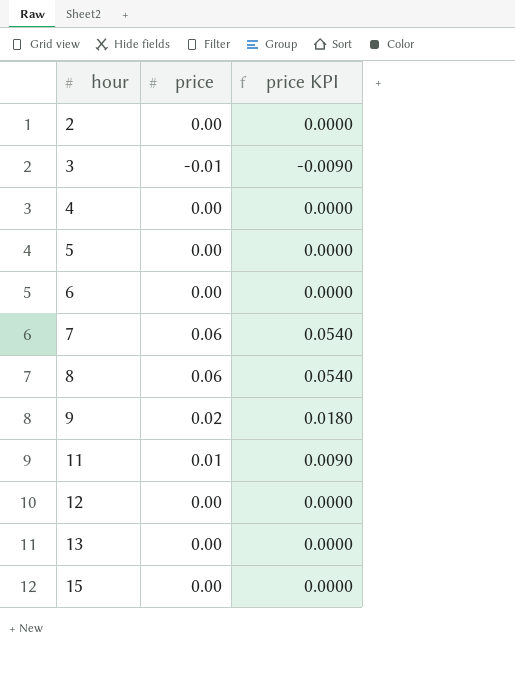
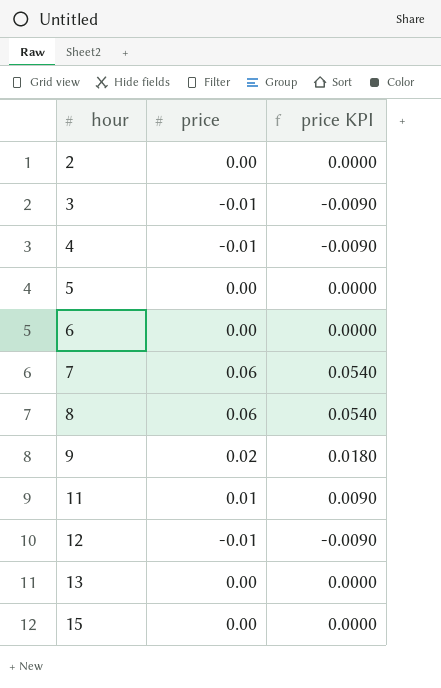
4 | price: 0.00 -> -0.01
4 | price KPI: 0.0000 -> -0.0090
12 | price: 0.00 -> -0.01
12 | price KPI: 0.0000 -> -0.0090

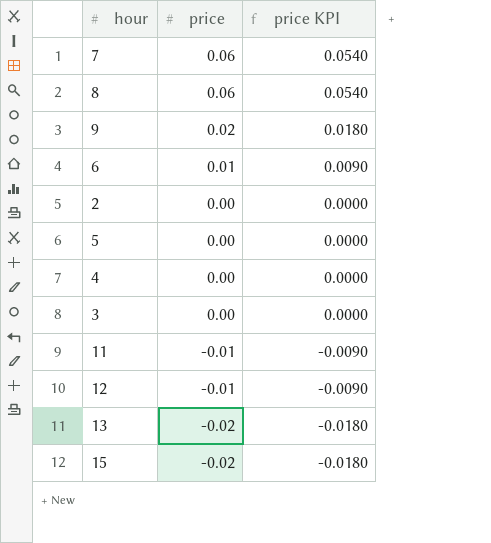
row order: hour ascending -> price descending
6 | price: 0.00 -> 0.01
6 | price KPI: 0.0000 -> 0.0090
4 | price: -0.01 -> 0.00
4 | price KPI: -0.0090 -> 0.0000
3 | price: -0.01 -> 0.00
3 | price KPI: -0.0090 -> 0.0000
11 | price: 0.01 -> -0.01
11 | price KPI: 0.0090 -> -0.0090
13 | price: 0.00 -> -0.02
13 | price KPI: 0.0000 -> -0.0180
15 | price: 0.00 -> -0.02
15 | price KPI: 0.0000 -> -0.0180

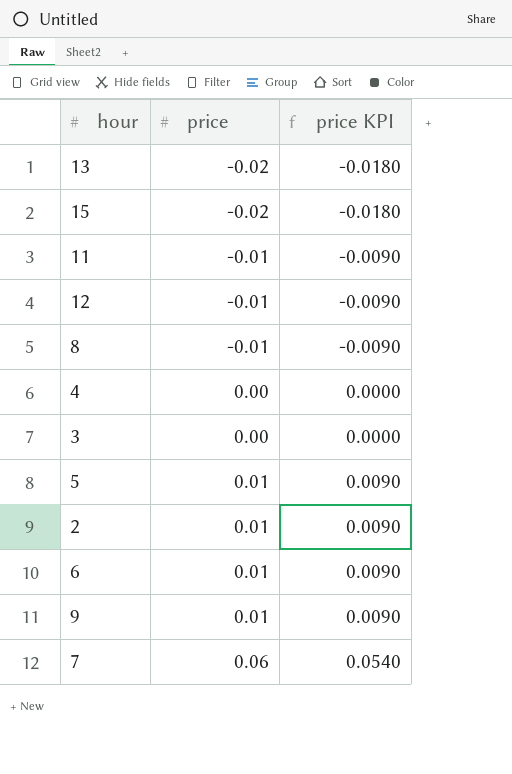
row order: price descending -> price ascending
8 | price: 0.06 -> -0.01
8 | price KPI: 0.0540 -> -0.0090
5 | price: 0.00 -> 0.01
5 | price KPI: 0.0000 -> 0.0090
2 | price: 0.00 -> 0.01
2 | price KPI: 0.0000 -> 0.0090
9 | price: 0.02 -> 0.01
9 | price KPI: 0.0180 -> 0.0090

